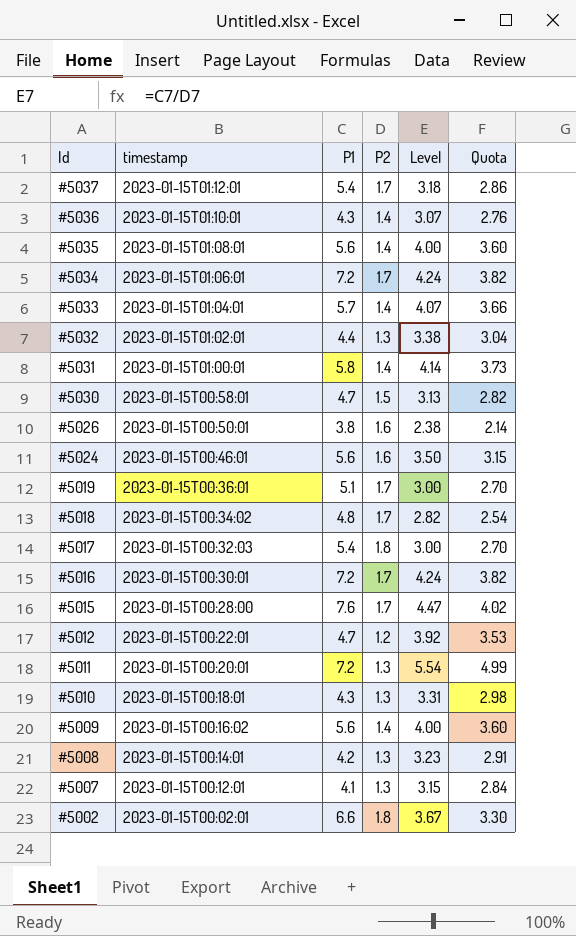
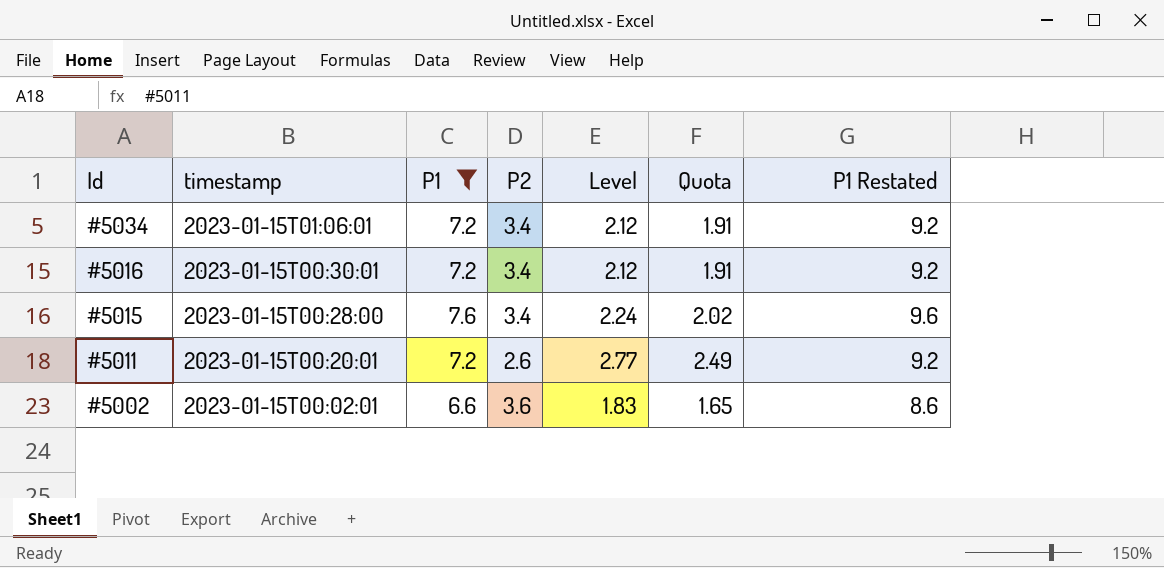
filter: none -> P1 >= 6.6
column P1 Restated | formula: none -> [P1] + 2
#5034 | P2: 1.7 -> 3.4
#5034 | Level: 4.24 -> 2.12
#5034 | Quota: 3.82 -> 1.91
#5016 | P2: 1.7 -> 3.4
#5016 | Level: 4.24 -> 2.12
#5016 | Quota: 3.82 -> 1.91
#5015 | P2: 1.7 -> 3.4
#5015 | Level: 4.47 -> 2.24
#5015 | Quota: 4.02 -> 2.02
#5011 | P2: 1.3 -> 2.6
#5011 | Level: 5.54 -> 2.77
#5011 | Quota: 4.99 -> 2.49
#5002 | P2: 1.8 -> 3.6
#5002 | Level: 3.67 -> 1.83
#5002 | Quota: 3.30 -> 1.65

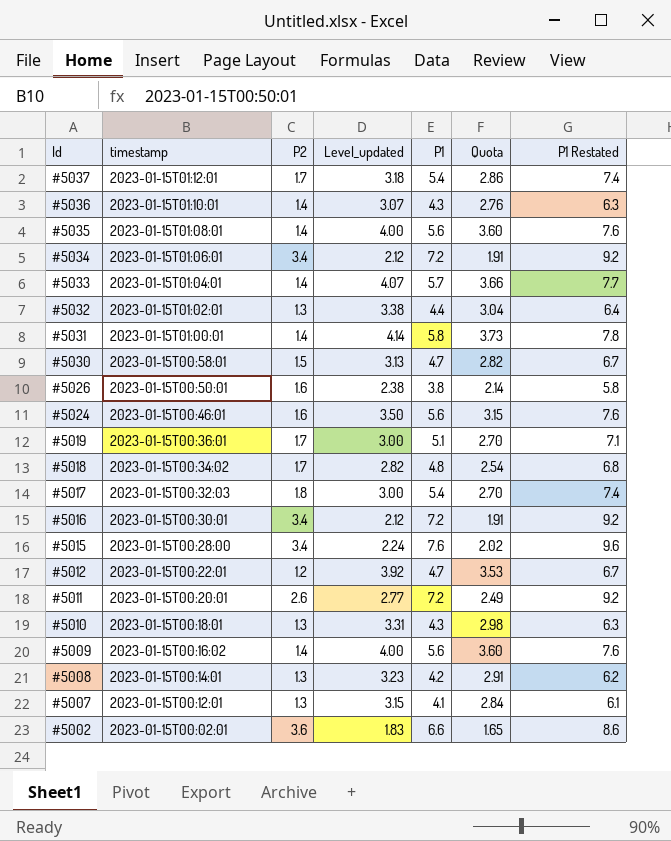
filter: P1 >= 6.6 -> none
column name: Level -> Level_updated
column P1 | position: 3 -> 5

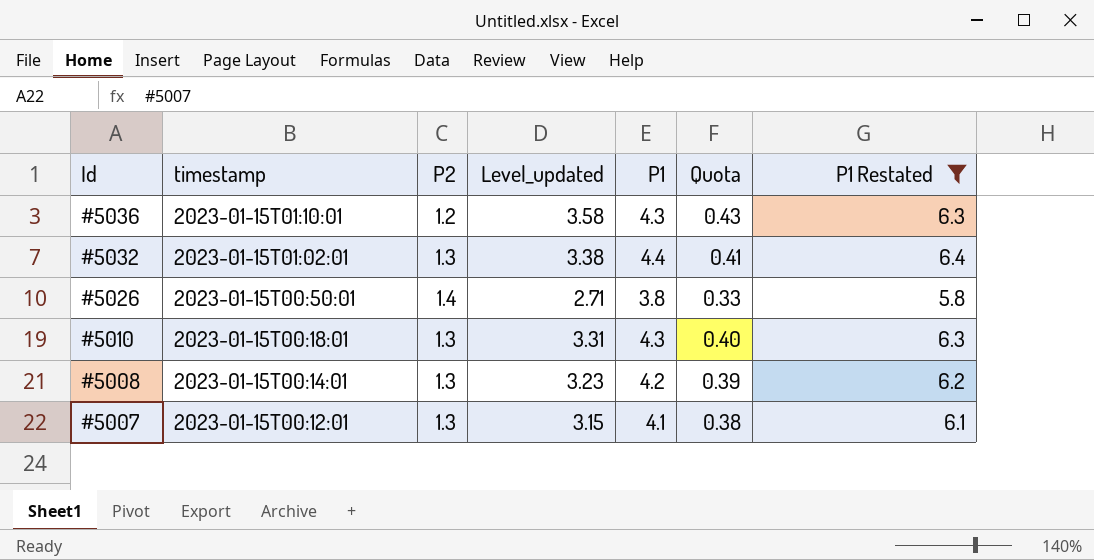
filter: none -> P1 Restated <= 6.4
column Quota | formula: [Level_updated] * 0.9 -> [Level_updated] * 0.12
#5036 | P2: 1.4 -> 1.2
#5036 | Level_updated: 3.07 -> 3.58
#5026 | P2: 1.6 -> 1.4
#5026 | Level_updated: 2.38 -> 2.71

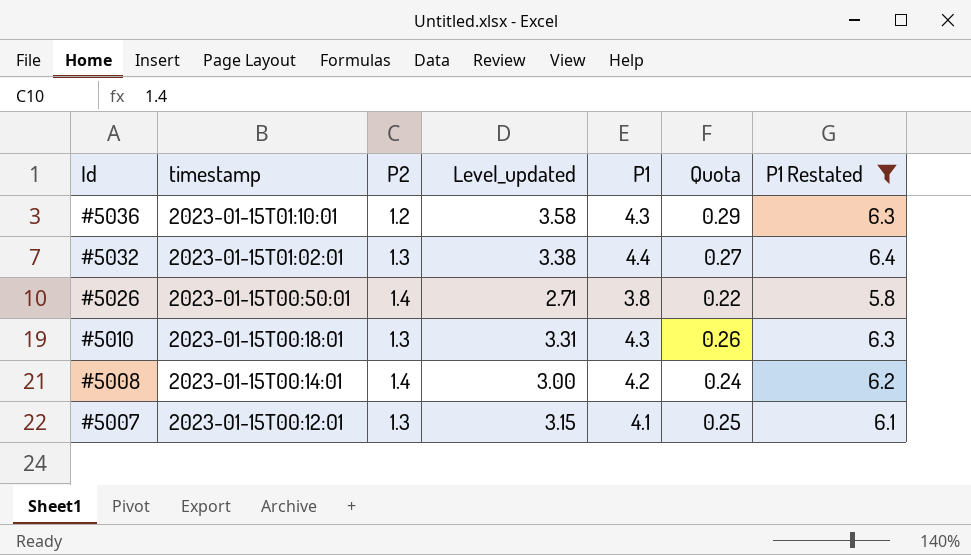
column Quota | formula: [Level_updated] * 0.12 -> [Level_updated] * 0.08
#5008 | P2: 1.3 -> 1.4
#5008 | Level_updated: 3.23 -> 3.00

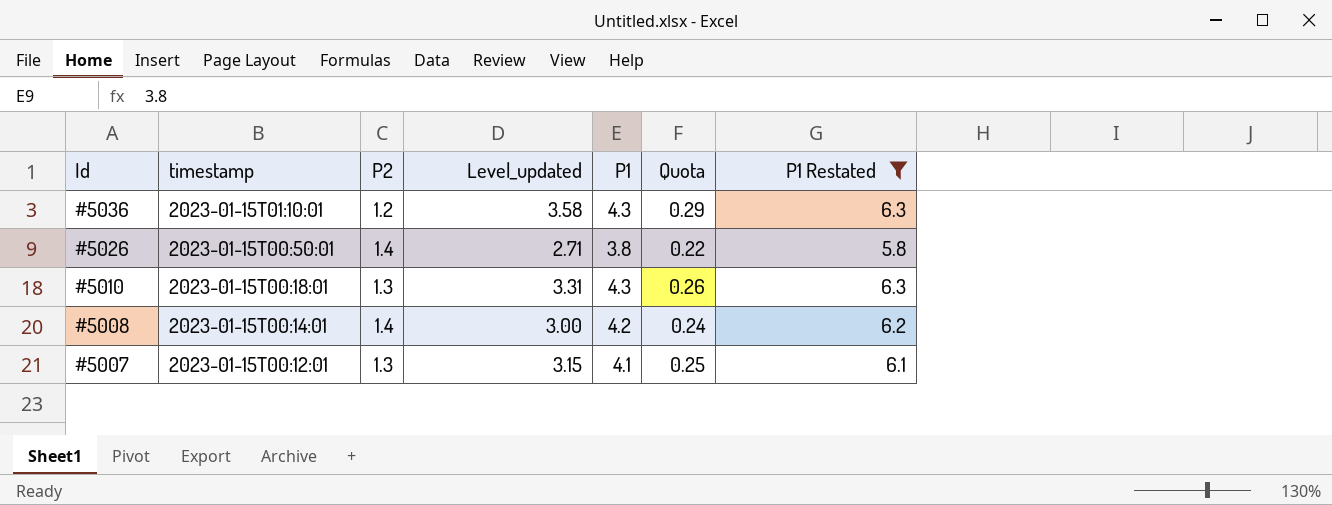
row #5032: 2023-01-15T01:02:01 | 1.3 | 3.38 | 4.4 | 0.27 | 6.4 -> none

